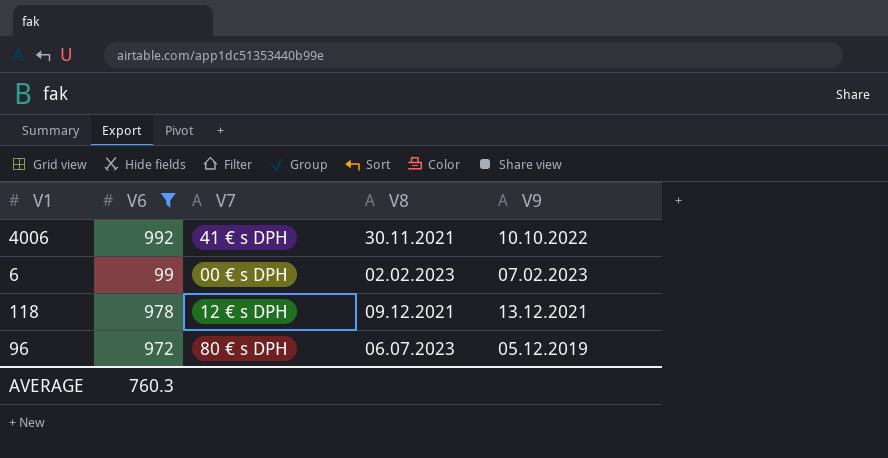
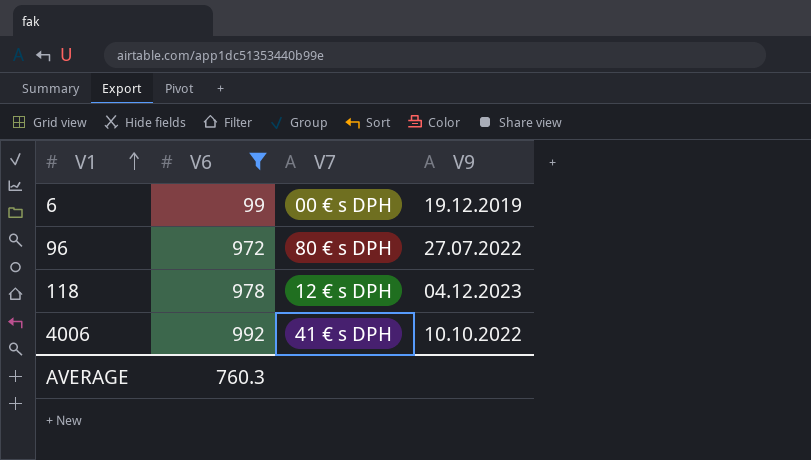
row order: none -> V1 ascending
column V8 | position: 4 -> none
6 | V9: 07.02.2023 -> 19.12.2019
96 | V9: 05.12.2019 -> 27.07.2022
118 | V9: 13.12.2021 -> 04.12.2023

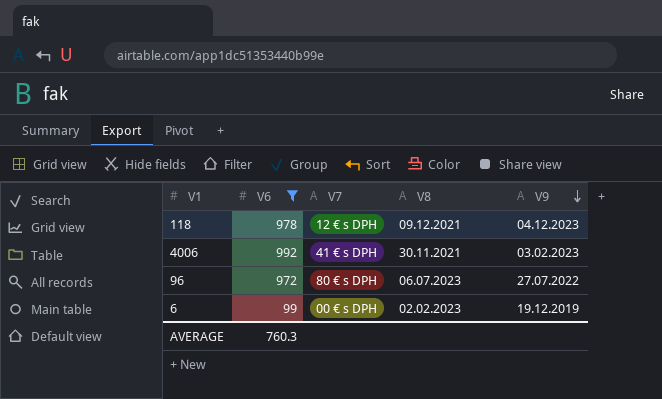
row order: V1 ascending -> V9 descending
column V8 | position: none -> 4
4006 | V9: 10.10.2022 -> 03.02.2023

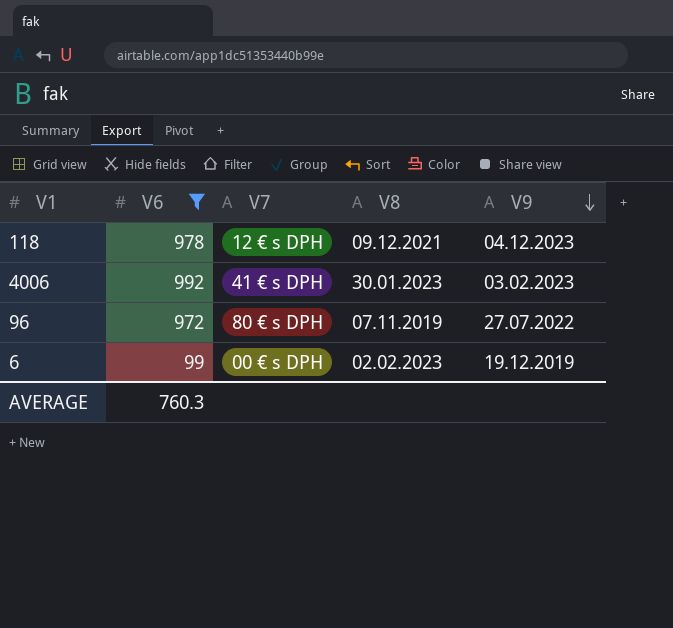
4006 | V8: 30.11.2021 -> 30.01.2023
96 | V8: 06.07.2023 -> 07.11.2019

